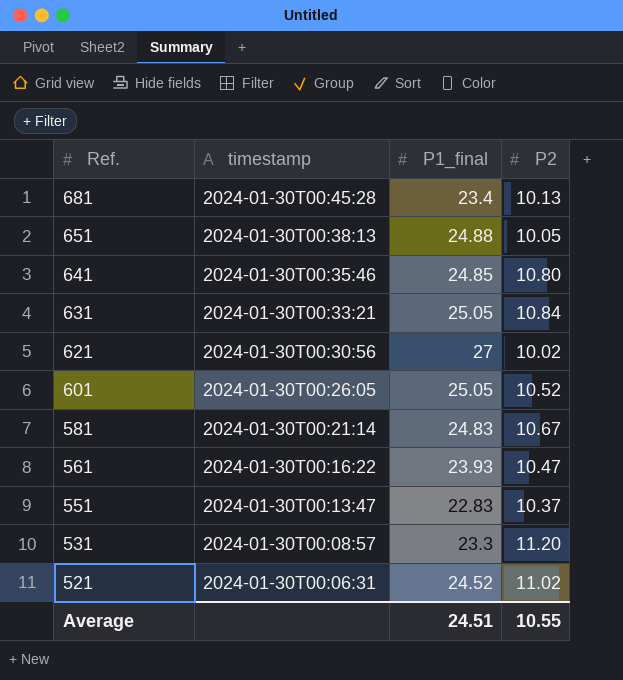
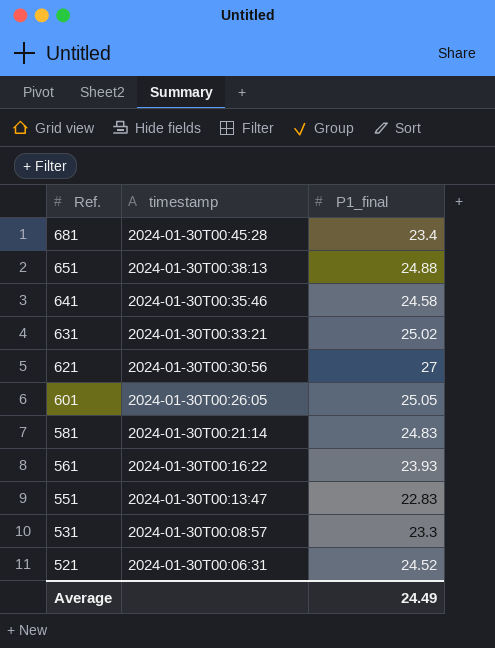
column P2 | position: 4 -> none
641 | P1_final: 24.85 -> 24.58
631 | P1_final: 25.05 -> 25.02
Average | P1_final: 24.51 -> 24.49

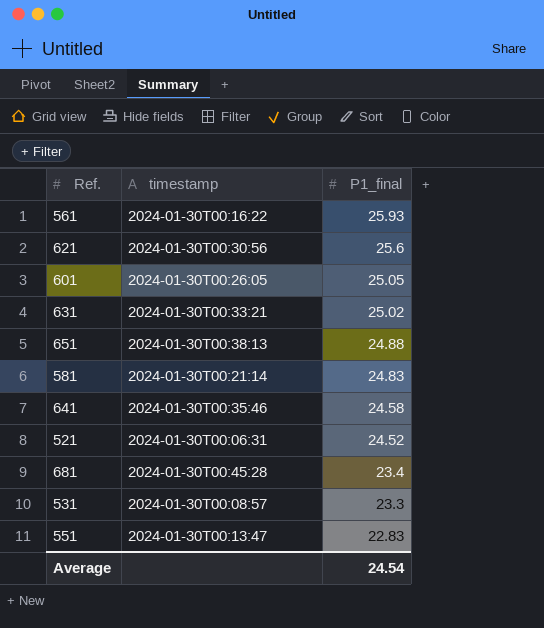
row order: Ref. descending -> P1_final descending
561 | P1_final: 23.93 -> 25.93
621 | P1_final: 27 -> 25.6
Average | P1_final: 24.49 -> 24.54

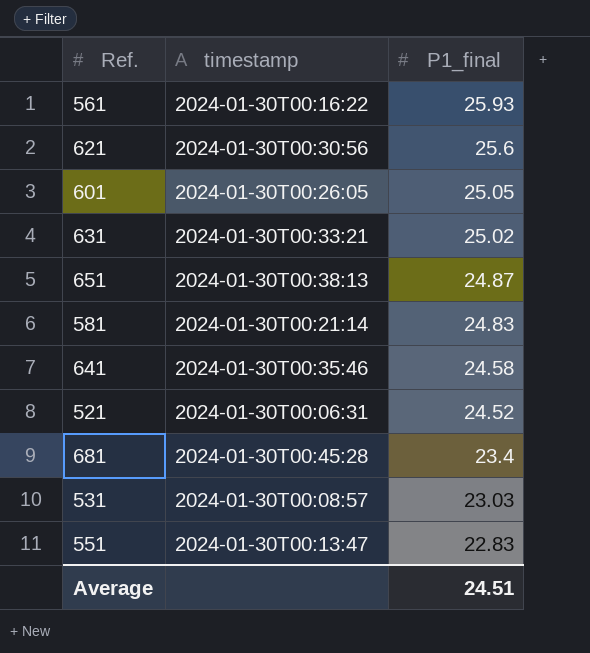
651 | P1_final: 24.88 -> 24.87
531 | P1_final: 23.3 -> 23.03
Average | P1_final: 24.54 -> 24.51

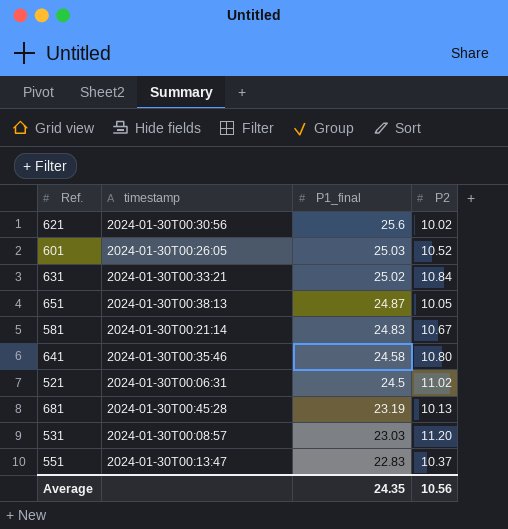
column P2 | position: none -> 4
row 561: 2024-01-30T00:16:22 | 25.93 -> none
601 | P1_final: 25.05 -> 25.03
521 | P1_final: 24.52 -> 24.5
681 | P1_final: 23.4 -> 23.19
Average | P1_final: 24.51 -> 24.35

